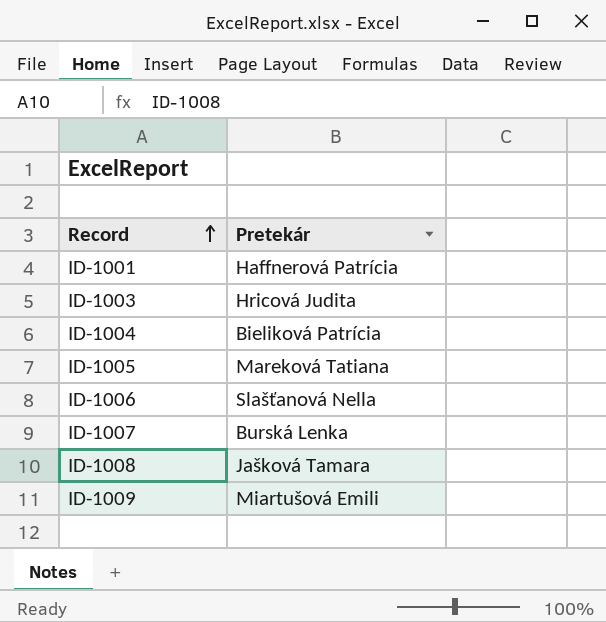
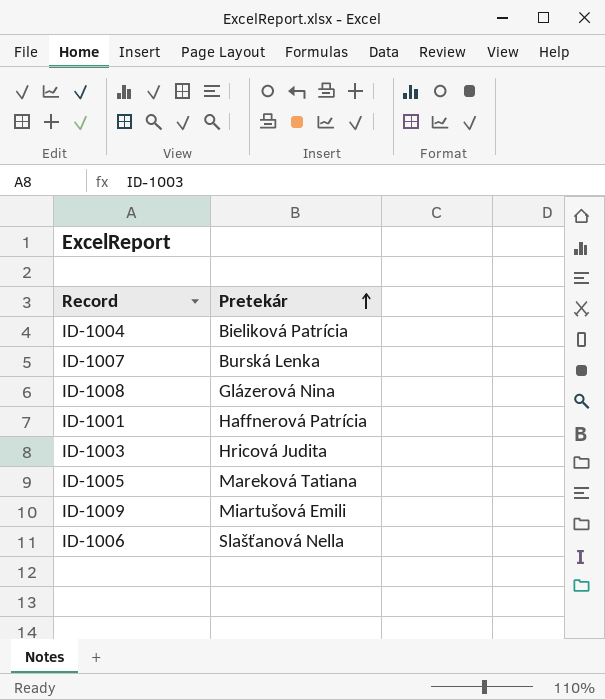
row order: Record ascending -> Pretekár ascending
ID-1008 | Pretekár: Jašková Tamara -> Glázerová Nina

